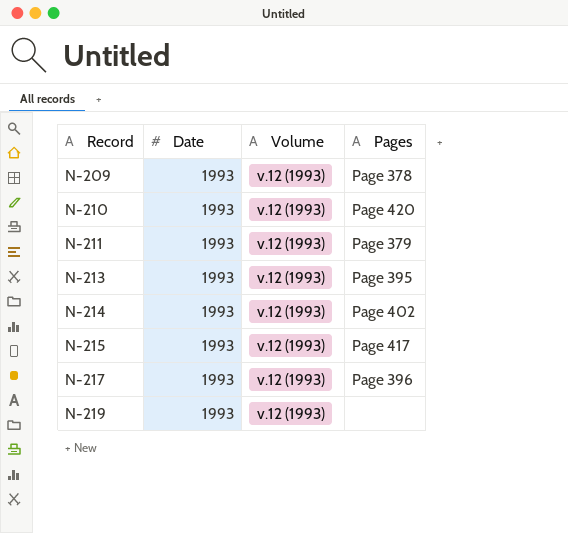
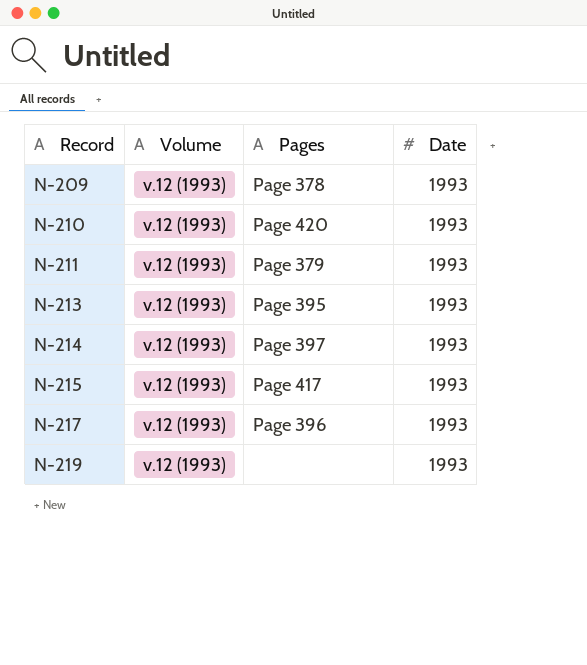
column Date | position: 2 -> 4
N-214 | Pages: Page 402 -> Page 397

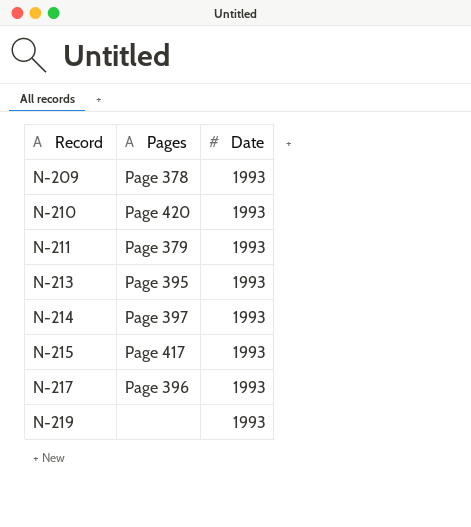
column Volume | position: 2 -> none

